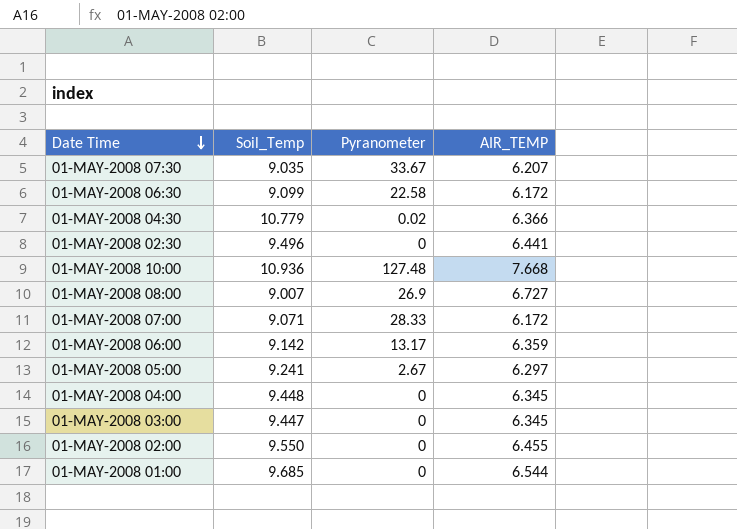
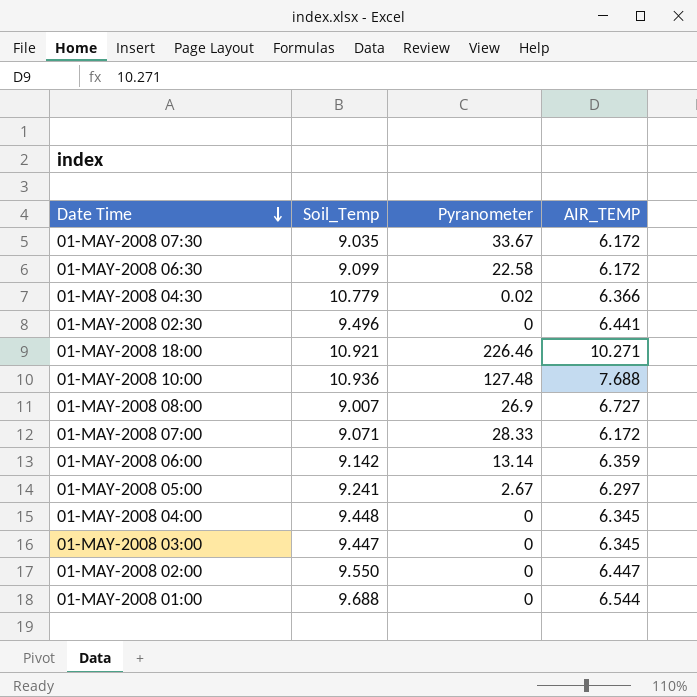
01-MAY-2008 07:30 | AIR_TEMP: 6.207 -> 6.172
row 01-MAY-2008 18:00: none -> 10.921 | 226.46 | 10.271
01-MAY-2008 10:00 | AIR_TEMP: 7.668 -> 7.688
01-MAY-2008 06:00 | Pyranometer: 13.17 -> 13.14
01-MAY-2008 02:00 | AIR_TEMP: 6.455 -> 6.447
01-MAY-2008 01:00 | Soil_Temp: 9.685 -> 9.688

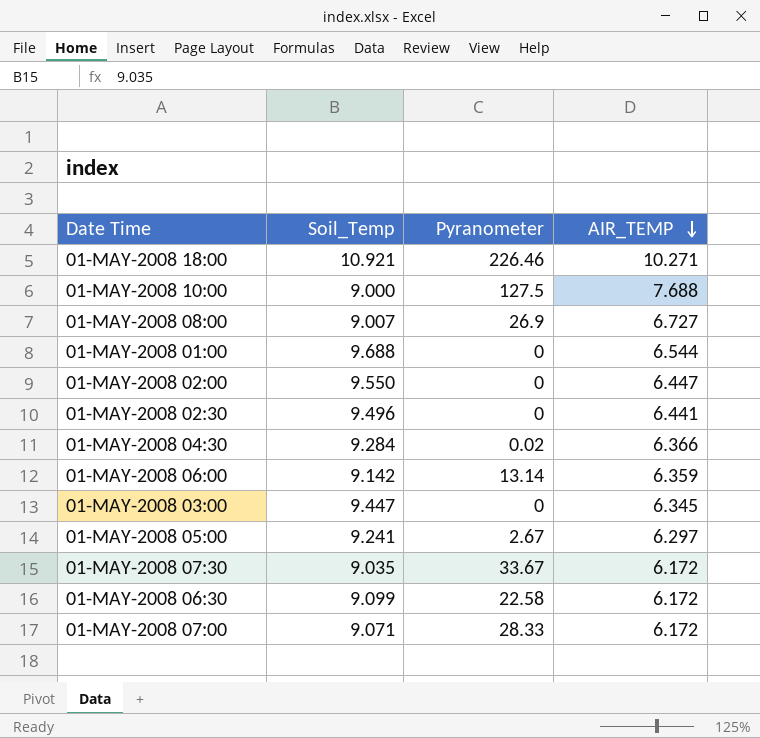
row order: Date Time descending -> AIR_TEMP descending
row 01-MAY-2008 04:00: 9.448 | 0 | 6.345 -> none
01-MAY-2008 10:00 | Soil_Temp: 10.936 -> 9.000
01-MAY-2008 10:00 | Pyranometer: 127.48 -> 127.5
01-MAY-2008 04:30 | Soil_Temp: 10.779 -> 9.284

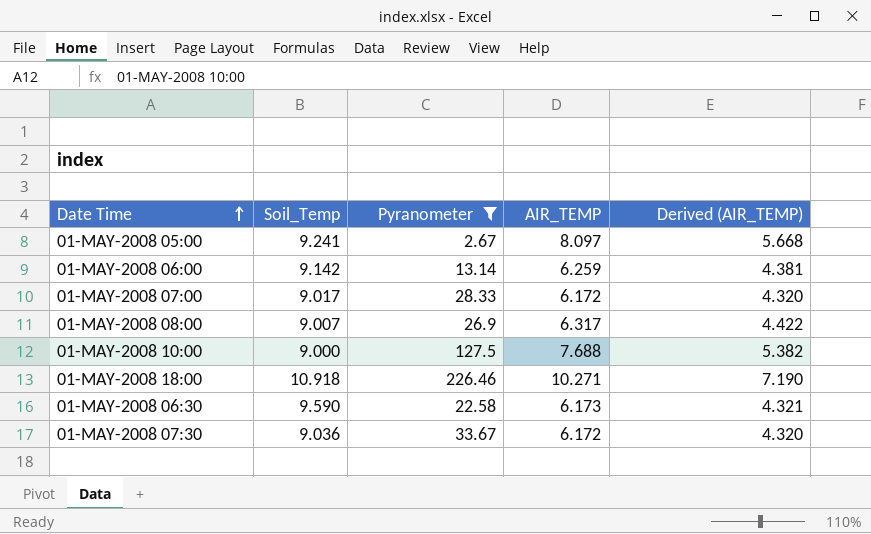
filter: none -> Pyranometer >= 2.67
row order: AIR_TEMP descending -> Date Time ascending
column Derived (AIR_TEMP) | formula: none -> [AIR_TEMP] * 0.7
01-MAY-2008 05:00 | AIR_TEMP: 6.297 -> 8.097
01-MAY-2008 06:00 | AIR_TEMP: 6.359 -> 6.259
01-MAY-2008 07:00 | Soil_Temp: 9.071 -> 9.017
01-MAY-2008 08:00 | AIR_TEMP: 6.727 -> 6.317
01-MAY-2008 18:00 | Soil_Temp: 10.921 -> 10.918
01-MAY-2008 06:30 | Soil_Temp: 9.099 -> 9.590
01-MAY-2008 06:30 | AIR_TEMP: 6.172 -> 6.173
01-MAY-2008 07:30 | Soil_Temp: 9.035 -> 9.036

